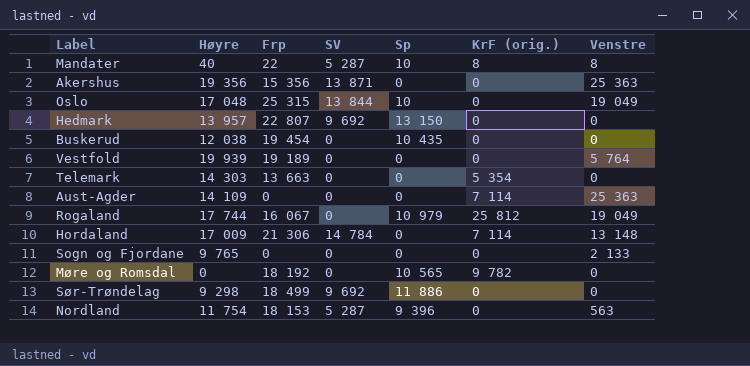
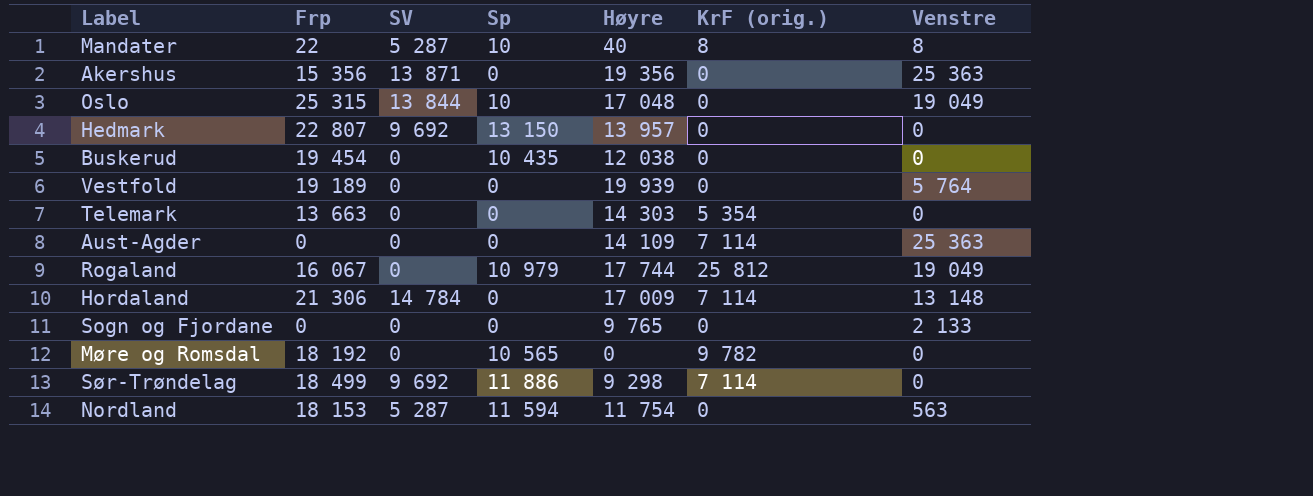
column Høyre | position: 2 -> 5
Sør-Trøndelag | KrF (orig.): 0 -> 7 114
Nordland | Sp: 9 396 -> 11 594

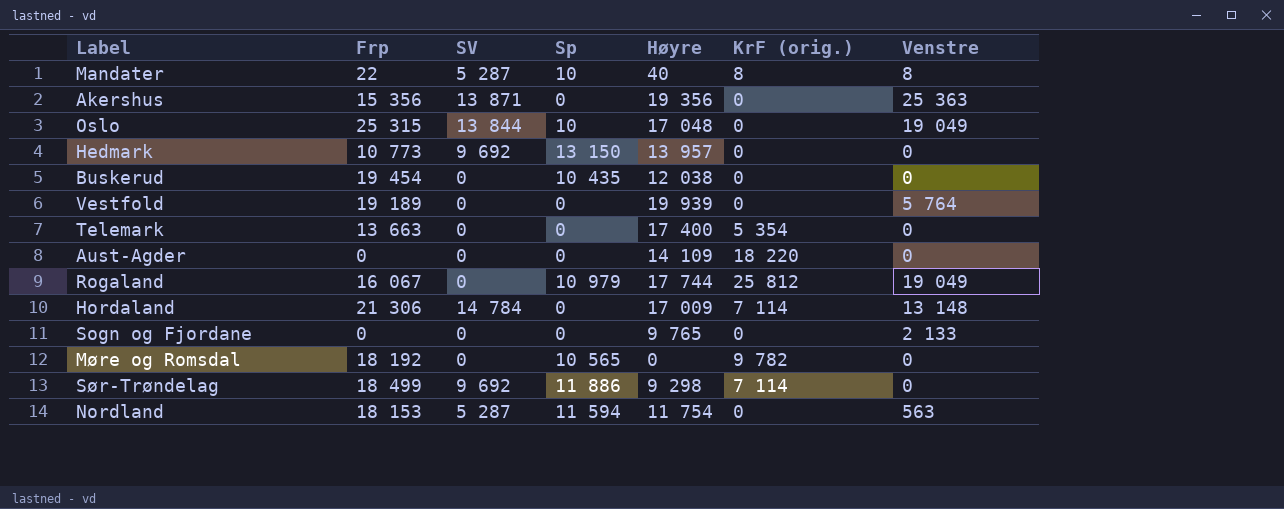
Hedmark | Frp: 22 807 -> 10 773
Telemark | Høyre: 14 303 -> 17 400
Aust-Agder | KrF (orig.): 7 114 -> 18 220
Aust-Agder | Venstre: 25 363 -> 0

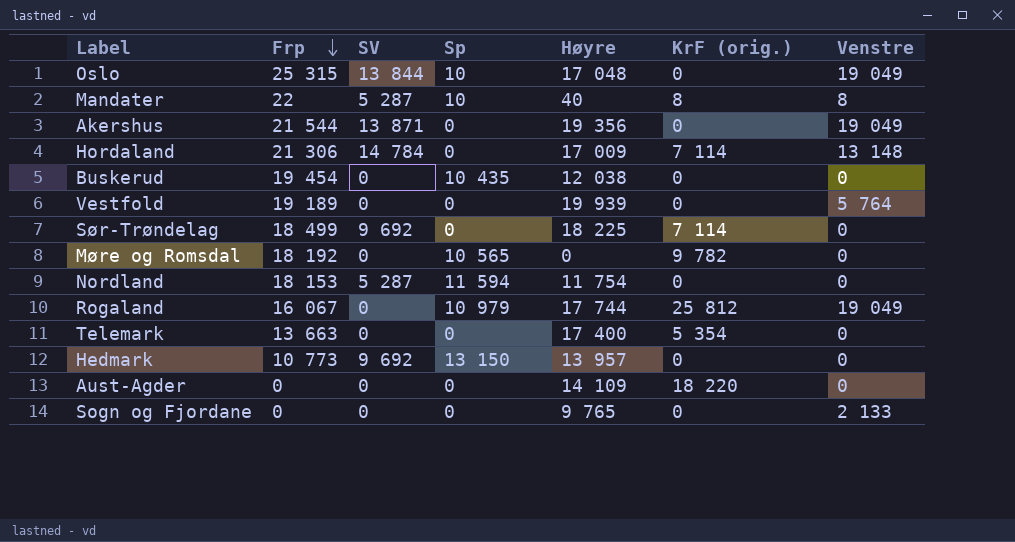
row order: none -> Frp descending
Akershus | Frp: 15 356 -> 21 544
Akershus | Venstre: 25 363 -> 19 049
Sør-Trøndelag | Sp: 11 886 -> 0
Sør-Trøndelag | Høyre: 9 298 -> 18 225
Nordland | Venstre: 563 -> 0

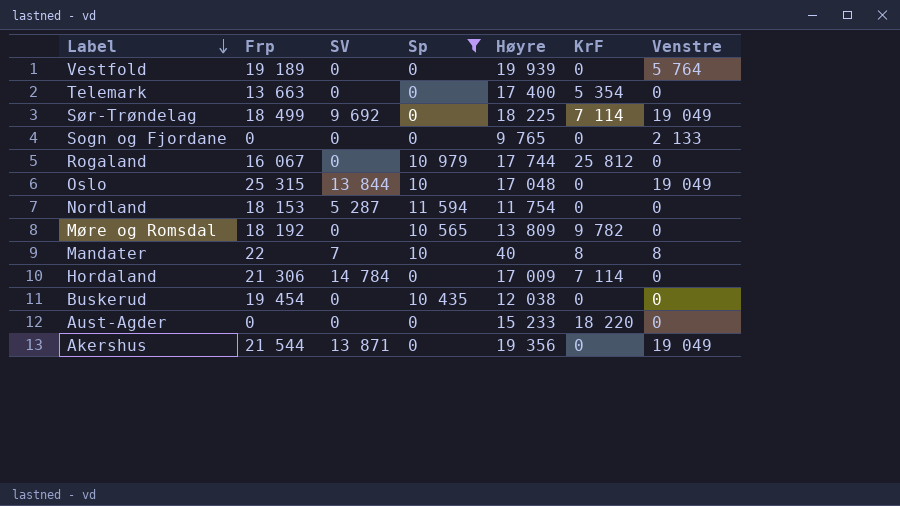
filter: none -> Sp != 13 150
row order: Frp descending -> Label descending
column name: KrF (orig.) -> KrF
Sør-Trøndelag | Venstre: 0 -> 19 049
Rogaland | Venstre: 19 049 -> 0
Møre og Romsdal | Høyre: 0 -> 13 809
Mandater | SV: 5 287 -> 7
Hordaland | Venstre: 13 148 -> 0
Aust-Agder | Høyre: 14 109 -> 15 233

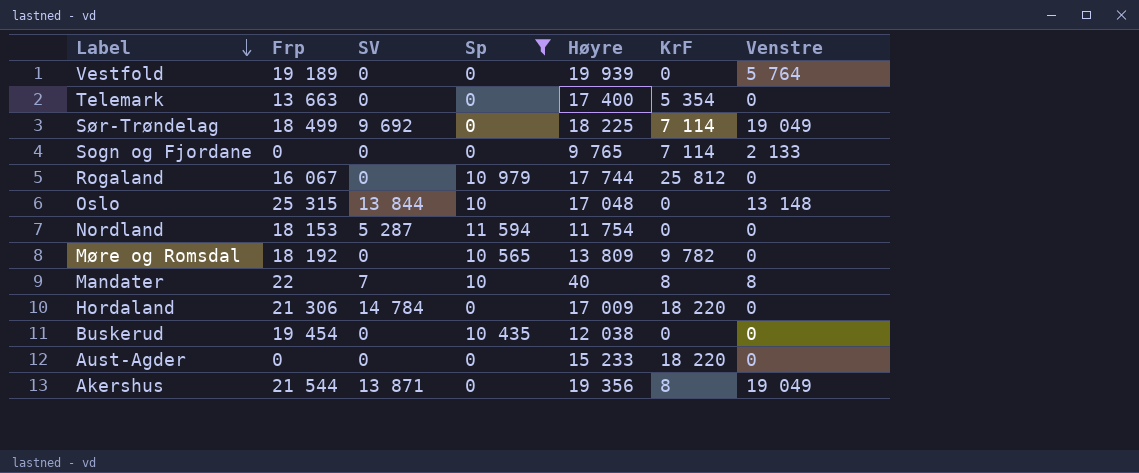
Sogn og Fjordane | KrF: 0 -> 7 114
Oslo | Venstre: 19 049 -> 13 148
Hordaland | KrF: 7 114 -> 18 220
Akershus | KrF: 0 -> 8

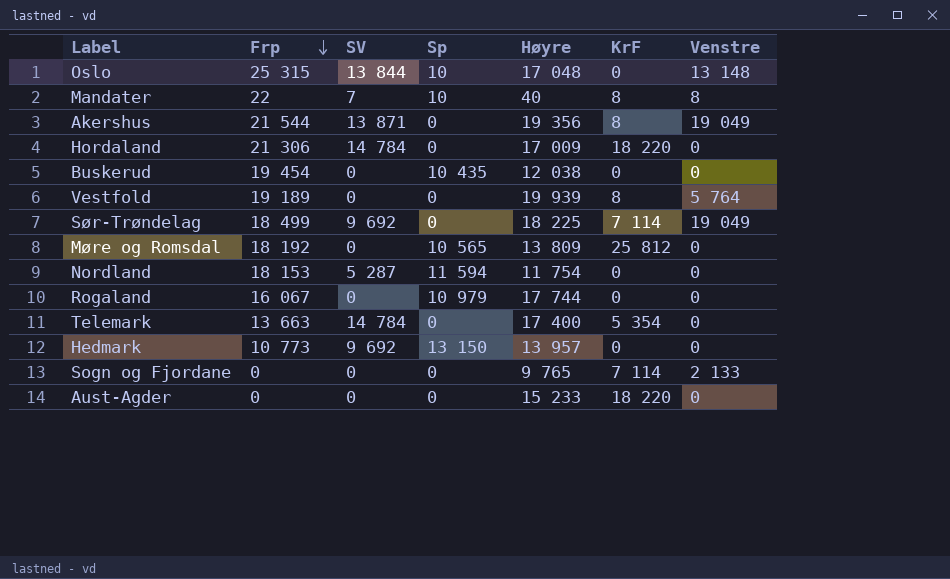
filter: Sp != 13 150 -> none
row order: Label descending -> Frp descending
Vestfold | KrF: 0 -> 8
Møre og Romsdal | KrF: 9 782 -> 25 812
Rogaland | KrF: 25 812 -> 0
Telemark | SV: 0 -> 14 784

